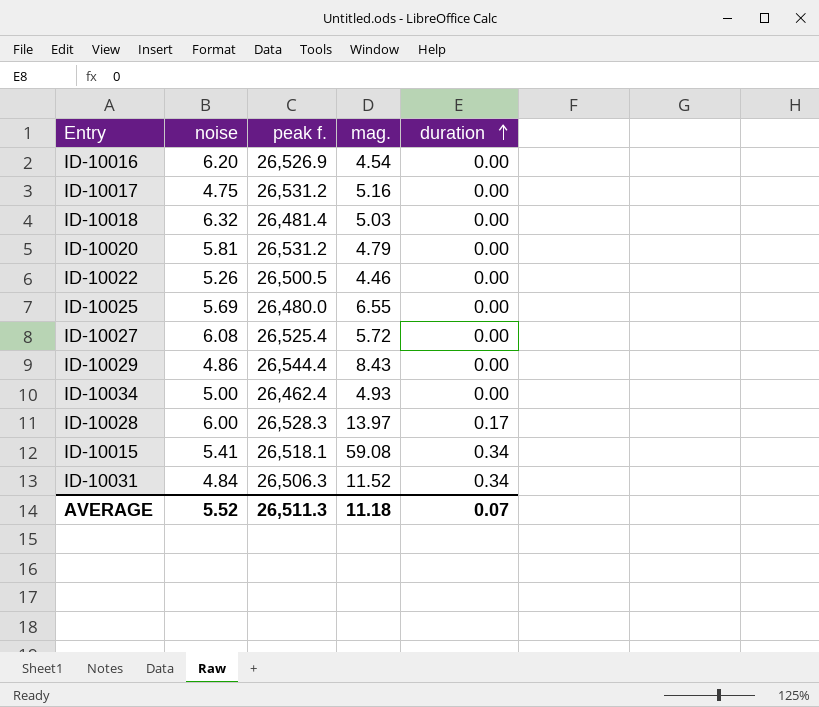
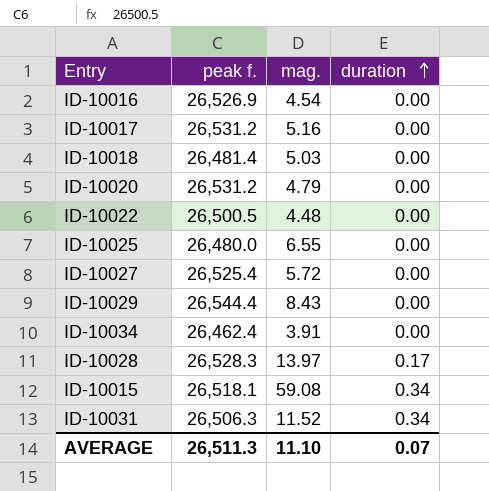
column noise | position: 2 -> none
ID-10022 | mag.: 4.46 -> 4.48
ID-10034 | mag.: 4.93 -> 3.91
AVERAGE | mag.: 11.18 -> 11.10

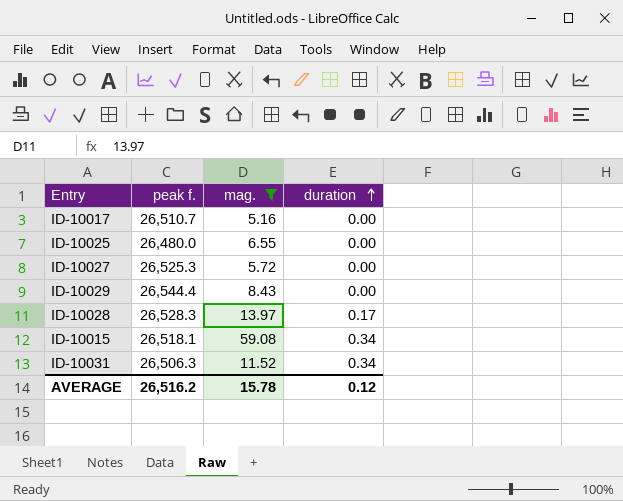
filter: none -> mag. >= 5.16
ID-10017 | peak f.: 26,531.2 -> 26,510.7
ID-10027 | peak f.: 26,525.4 -> 26,525.3
AVERAGE | peak f.: 26,511.3 -> 26,516.2
AVERAGE | mag.: 11.10 -> 15.78
AVERAGE | duration: 0.07 -> 0.12

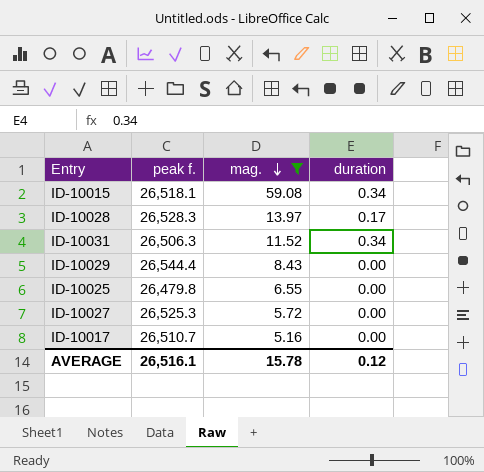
row order: duration ascending -> mag. descending
ID-10025 | peak f.: 26,480.0 -> 26,479.8
AVERAGE | peak f.: 26,516.2 -> 26,516.1

